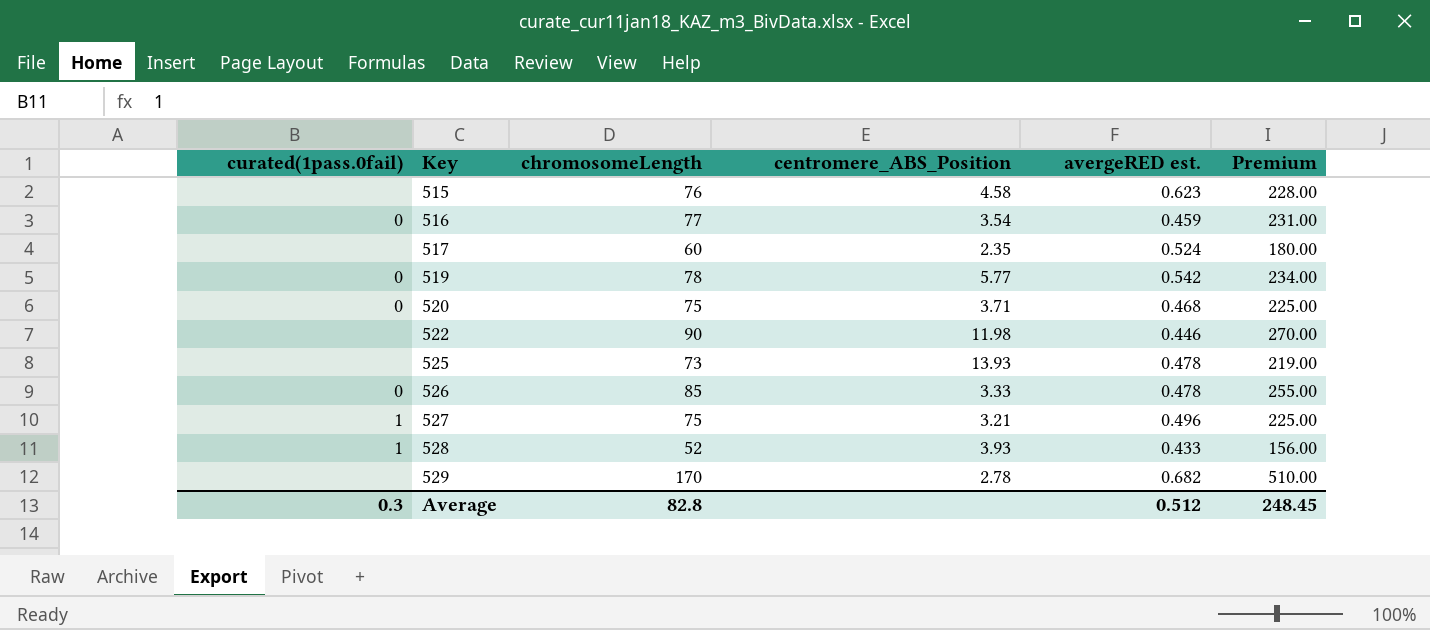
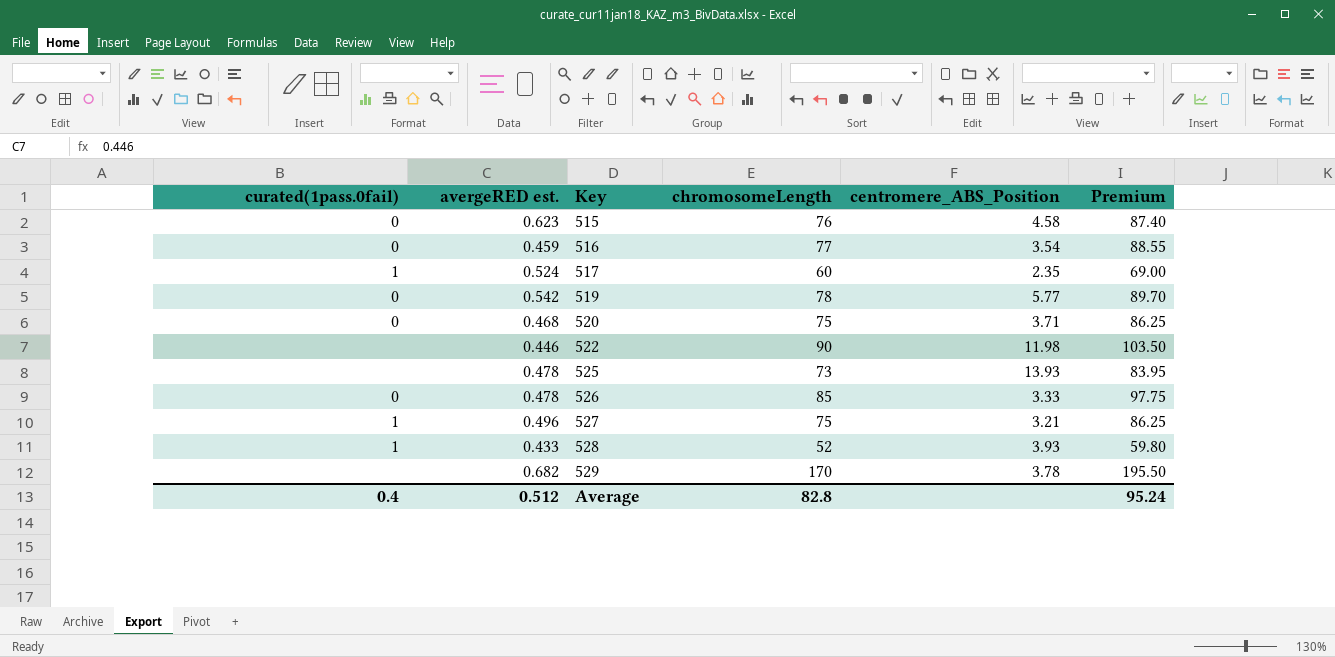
column avergeRED est. | position: 5 -> 2
column Premium | formula: [chromosomeLength] * 3 -> [chromosomeLength] * 1.15
515 | curated(1pass.0fail): none -> 0
517 | curated(1pass.0fail): none -> 1
529 | centromere_ABS_Position: 2.78 -> 3.78
Average | curated(1pass.0fail): 0.3 -> 0.4
Average | Premium: 248.45 -> 95.24

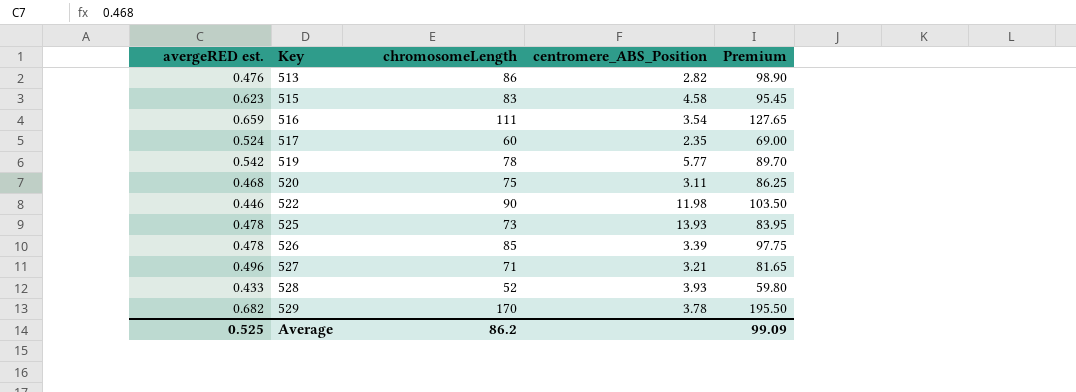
column curated(1pass.0fail) | position: 1 -> none
row 513: none -> 0.476 | 86 | 2.82 | 98.90
515 | chromosomeLength: 76 -> 83
515 | Premium: 87.40 -> 95.45
516 | avergeRED est.: 0.459 -> 0.659
516 | chromosomeLength: 77 -> 111
516 | Premium: 88.55 -> 127.65
520 | centromere_ABS_Position: 3.71 -> 3.11
526 | centromere_ABS_Position: 3.33 -> 3.39
527 | chromosomeLength: 75 -> 71
527 | Premium: 86.25 -> 81.65
Average | avergeRED est.: 0.512 -> 0.525
Average | chromosomeLength: 82.8 -> 86.2
Average | Premium: 95.24 -> 99.09

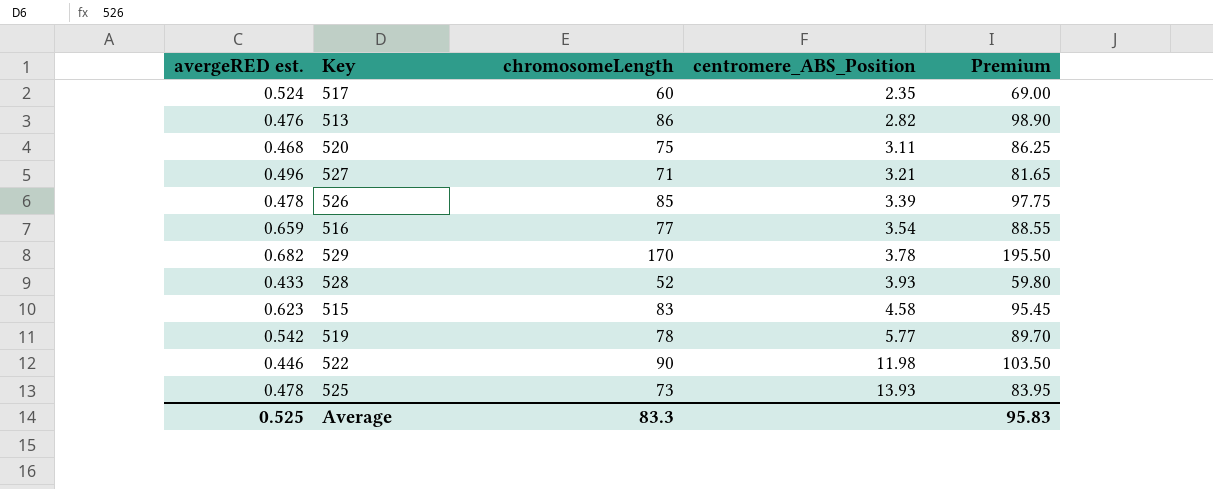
row order: Key ascending -> centromere_ABS_Position ascending
516 | chromosomeLength: 111 -> 77
516 | Premium: 127.65 -> 88.55
Average | chromosomeLength: 86.2 -> 83.3
Average | Premium: 99.09 -> 95.83

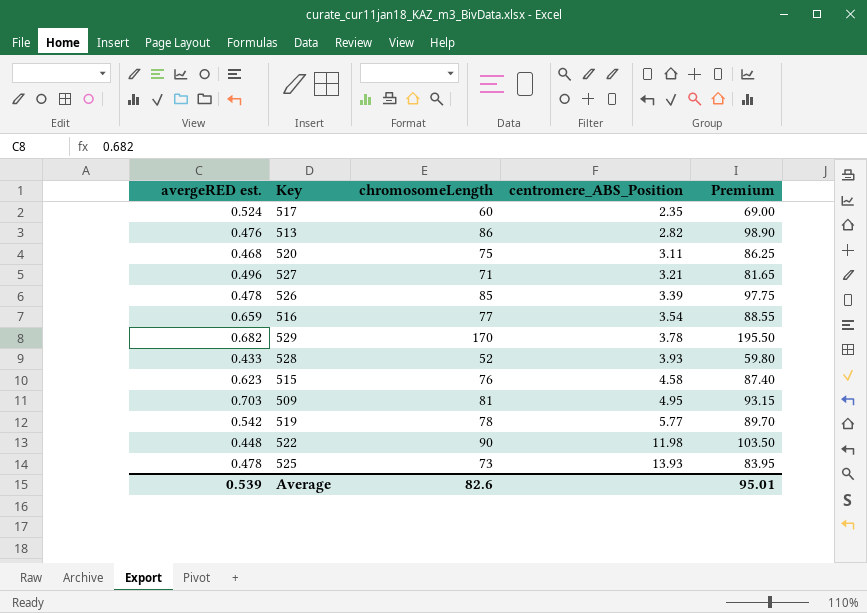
515 | chromosomeLength: 83 -> 76
515 | Premium: 95.45 -> 87.40
row 509: none -> 0.703 | 81 | 4.95 | 93.15
522 | avergeRED est.: 0.446 -> 0.448
Average | avergeRED est.: 0.525 -> 0.539
Average | chromosomeLength: 83.3 -> 82.6
Average | Premium: 95.83 -> 95.01

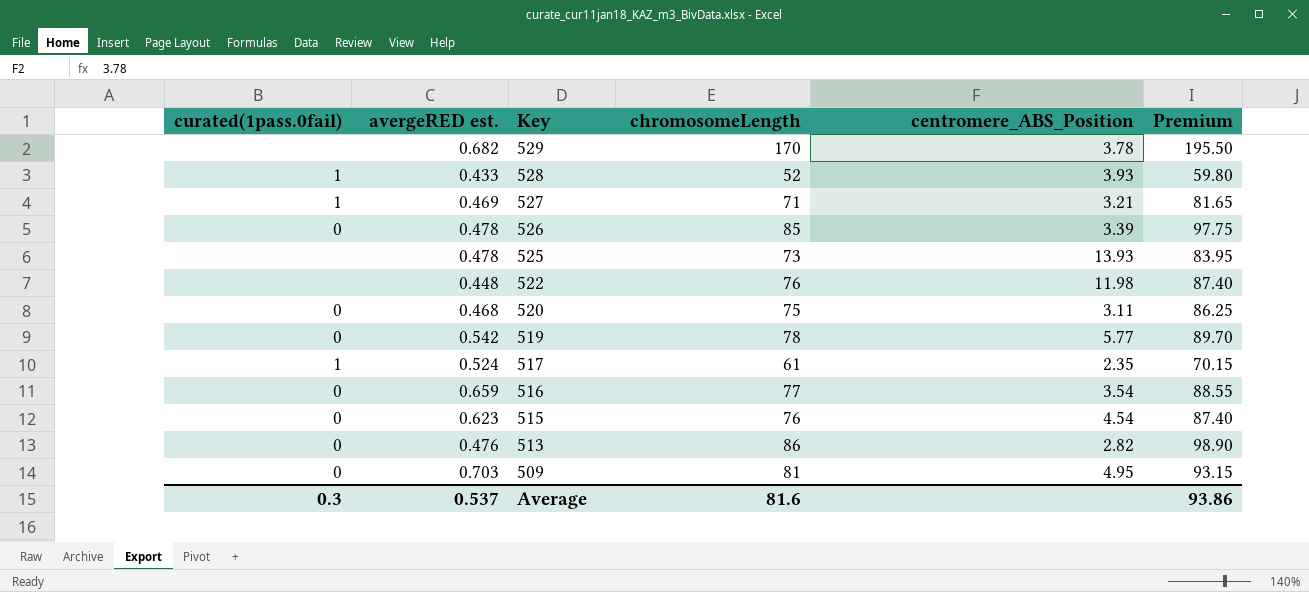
row order: centromere_ABS_Position ascending -> Key descending
column curated(1pass.0fail) | position: none -> 1
527 | avergeRED est.: 0.496 -> 0.469
522 | chromosomeLength: 90 -> 76
522 | Premium: 103.50 -> 87.40
517 | chromosomeLength: 60 -> 61
517 | Premium: 69.00 -> 70.15
515 | centromere_ABS_Position: 4.58 -> 4.54
Average | avergeRED est.: 0.539 -> 0.537
Average | chromosomeLength: 82.6 -> 81.6
Average | Premium: 95.01 -> 93.86

